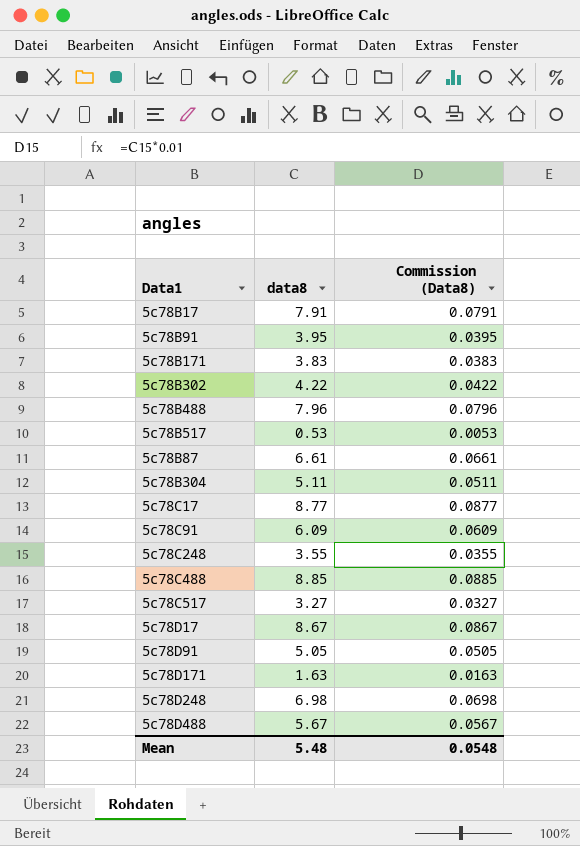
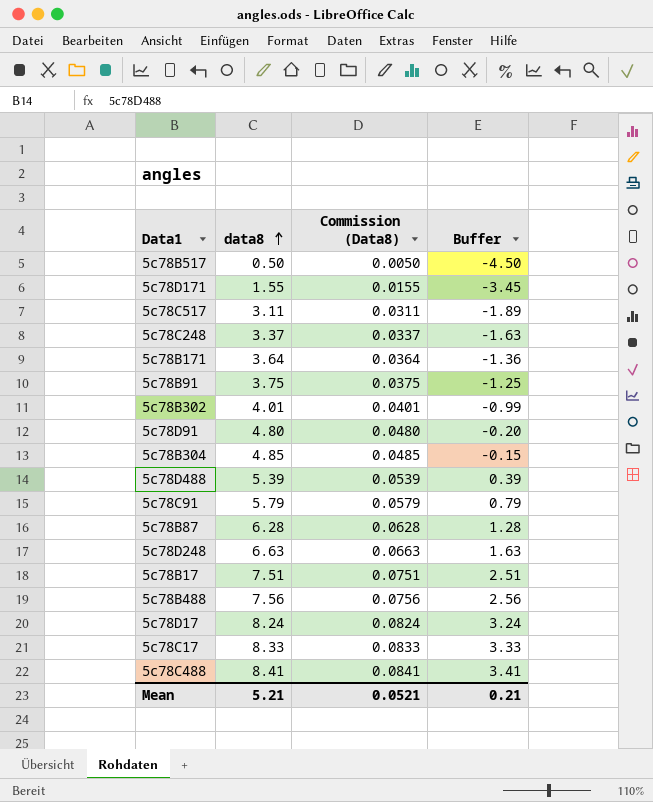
row order: none -> data8 ascending
column Buffer | formula: none -> [data8] - 5
5c78B517 | data8: 0.53 -> 0.50
5c78B517 | Commission (Data8): 0.0053 -> 0.0050
5c78D171 | data8: 1.63 -> 1.55
5c78D171 | Commission (Data8): 0.0163 -> 0.0155
5c78C517 | data8: 3.27 -> 3.11
5c78C517 | Commission (Data8): 0.0327 -> 0.0311
5c78C248 | data8: 3.55 -> 3.37
5c78C248 | Commission (Data8): 0.0355 -> 0.0337
5c78B171 | data8: 3.83 -> 3.64
5c78B171 | Commission (Data8): 0.0383 -> 0.0364
5c78B91 | data8: 3.95 -> 3.75
5c78B91 | Commission (Data8): 0.0395 -> 0.0375
5c78B302 | data8: 4.22 -> 4.01
5c78B302 | Commission (Data8): 0.0422 -> 0.0401
5c78D91 | data8: 5.05 -> 4.80
5c78D91 | Commission (Data8): 0.0505 -> 0.0480
5c78B304 | data8: 5.11 -> 4.85
5c78B304 | Commission (Data8): 0.0511 -> 0.0485
5c78D488 | data8: 5.67 -> 5.39
5c78D488 | Commission (Data8): 0.0567 -> 0.0539
5c78C91 | data8: 6.09 -> 5.79
5c78C91 | Commission (Data8): 0.0609 -> 0.0579
5c78B87 | data8: 6.61 -> 6.28
5c78B87 | Commission (Data8): 0.0661 -> 0.0628
5c78D248 | data8: 6.98 -> 6.63
5c78D248 | Commission (Data8): 0.0698 -> 0.0663
5c78B17 | data8: 7.91 -> 7.51
5c78B17 | Commission (Data8): 0.0791 -> 0.0751
5c78B488 | data8: 7.96 -> 7.56
5c78B488 | Commission (Data8): 0.0796 -> 0.0756
5c78D17 | data8: 8.67 -> 8.24
5c78D17 | Commission (Data8): 0.0867 -> 0.0824
5c78C17 | data8: 8.77 -> 8.33
5c78C17 | Commission (Data8): 0.0877 -> 0.0833
5c78C488 | data8: 8.85 -> 8.41
5c78C488 | Commission (Data8): 0.0885 -> 0.0841
Mean | data8: 5.48 -> 5.21
Mean | Commission (Data8): 0.0548 -> 0.0521

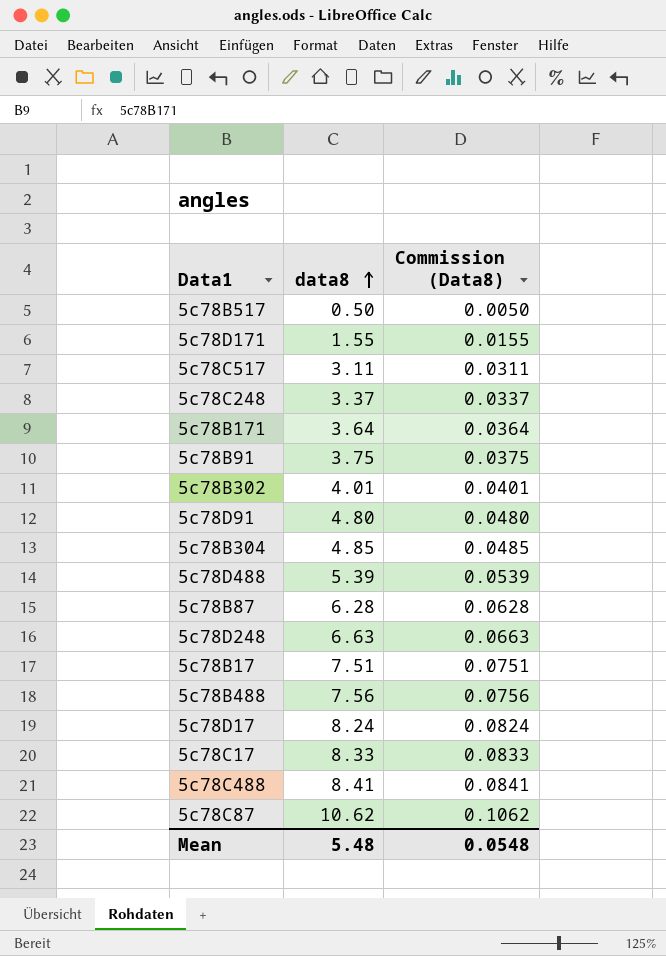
column Buffer | formula: [data8] - 5 -> none
row 5c78C91: 5.79 | 0.0579 | 0.79 -> none
row 5c78C87: none -> 10.62 | 0.1062
Mean | data8: 5.21 -> 5.48
Mean | Commission (Data8): 0.0521 -> 0.0548

